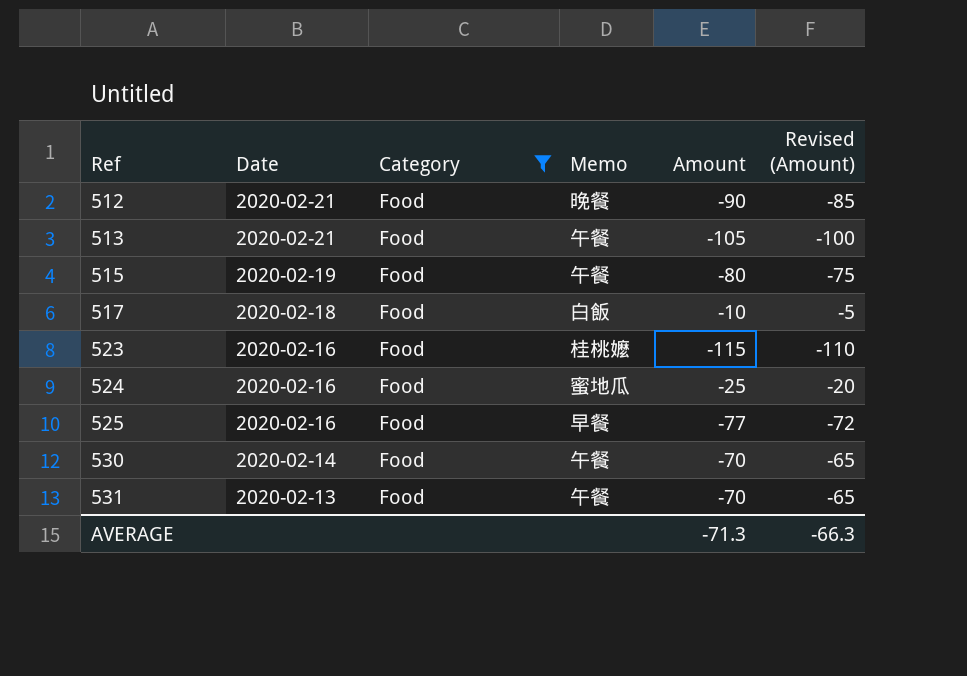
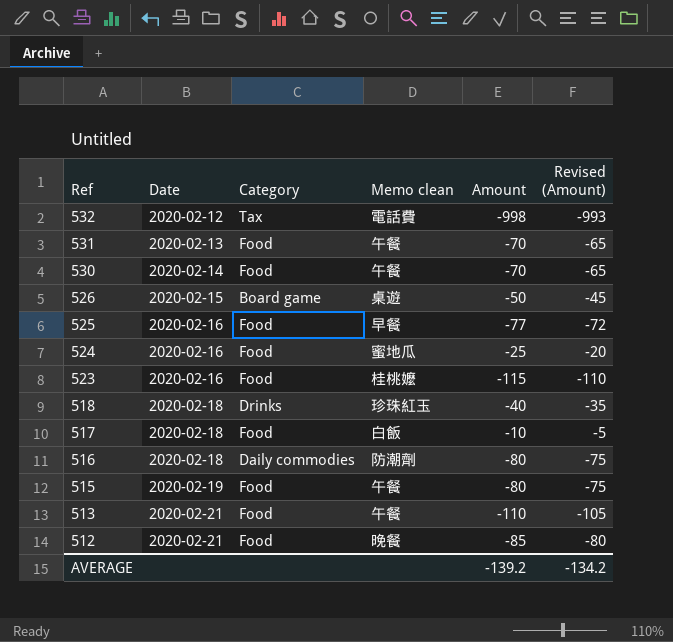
filter: Category = Food -> none
row order: Ref ascending -> Ref descending
column name: Memo -> Memo clean
513 | Amount: -105 -> -110
513 | Revised (Amount): -100 -> -105
512 | Amount: -90 -> -85
512 | Revised (Amount): -85 -> -80
AVERAGE | Amount: -71.3 -> -139.2
AVERAGE | Revised (Amount): -66.3 -> -134.2

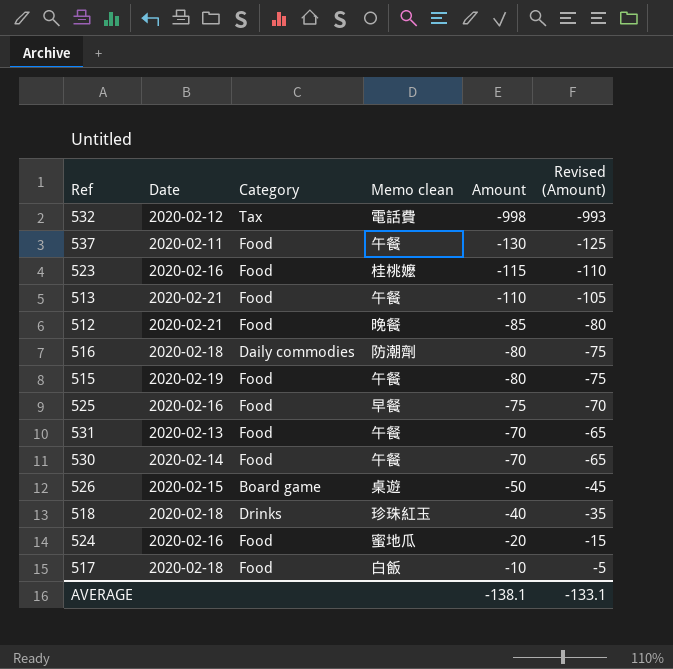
row order: Ref descending -> Amount ascending
row 537: none -> 2020-02-11 | Food | 午餐 | -130 | -125
525 | Amount: -77 -> -75
525 | Revised (Amount): -72 -> -70
524 | Amount: -25 -> -20
524 | Revised (Amount): -20 -> -15
AVERAGE | Amount: -139.2 -> -138.1
AVERAGE | Revised (Amount): -134.2 -> -133.1

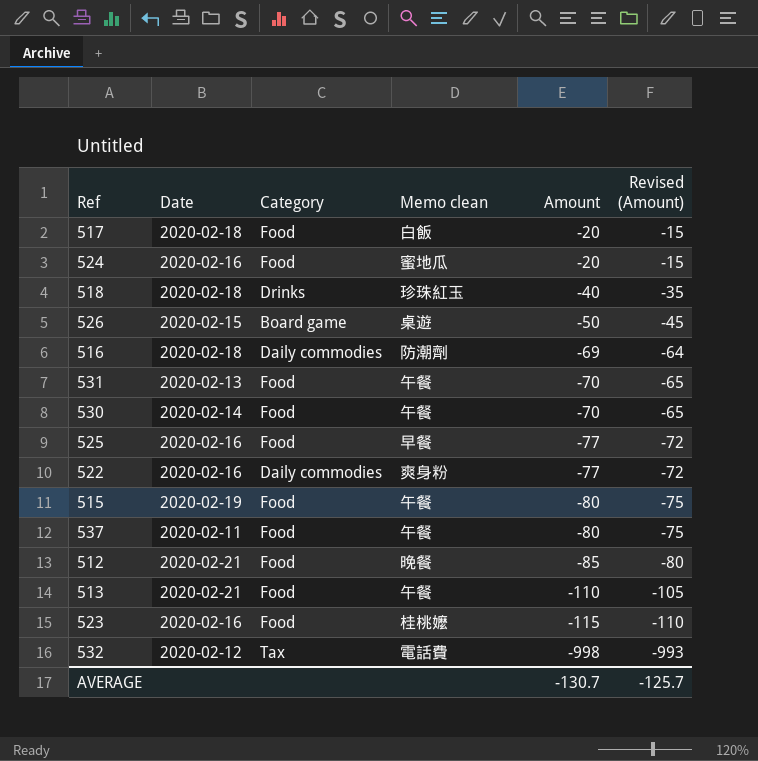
row order: Amount ascending -> Amount descending
517 | Amount: -10 -> -20
517 | Revised (Amount): -5 -> -15
516 | Amount: -80 -> -69
516 | Revised (Amount): -75 -> -64
525 | Amount: -75 -> -77
525 | Revised (Amount): -70 -> -72
row 522: none -> 2020-02-16 | Daily commodies | 爽身粉 | -77 | -72
537 | Amount: -130 -> -80
537 | Revised (Amount): -125 -> -75
AVERAGE | Amount: -138.1 -> -130.7
AVERAGE | Revised (Amount): -133.1 -> -125.7

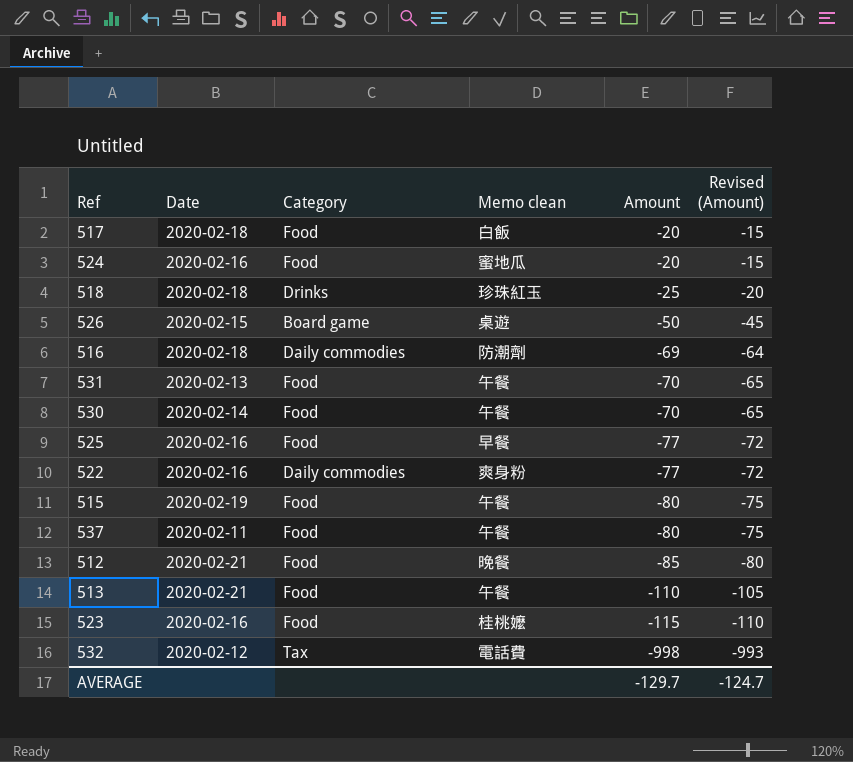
518 | Amount: -40 -> -25
518 | Revised (Amount): -35 -> -20
AVERAGE | Amount: -130.7 -> -129.7
AVERAGE | Revised (Amount): -125.7 -> -124.7

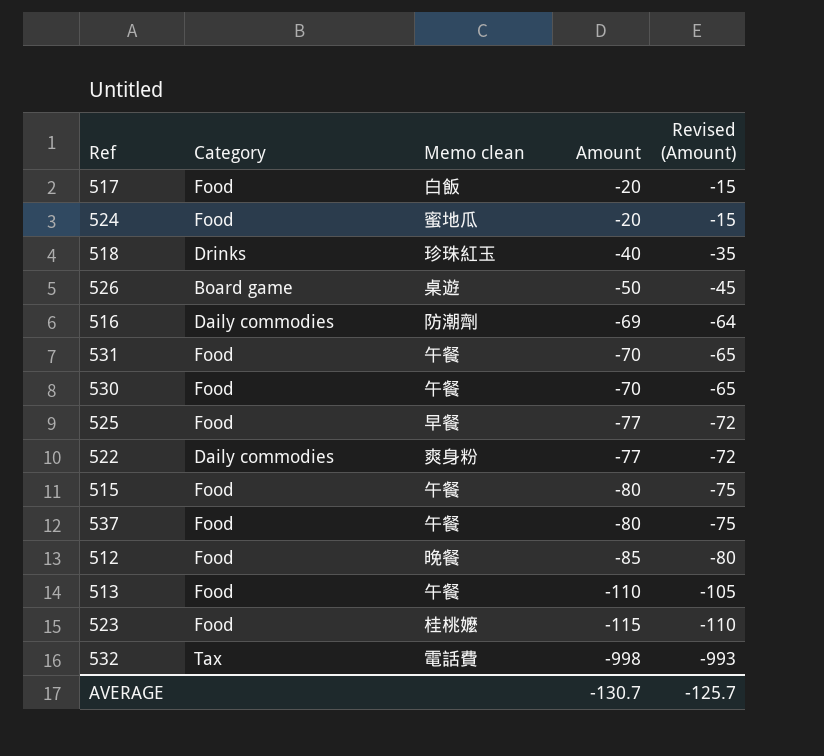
column Date | position: 2 -> none
518 | Amount: -25 -> -40
518 | Revised (Amount): -20 -> -35
AVERAGE | Amount: -129.7 -> -130.7
AVERAGE | Revised (Amount): -124.7 -> -125.7

